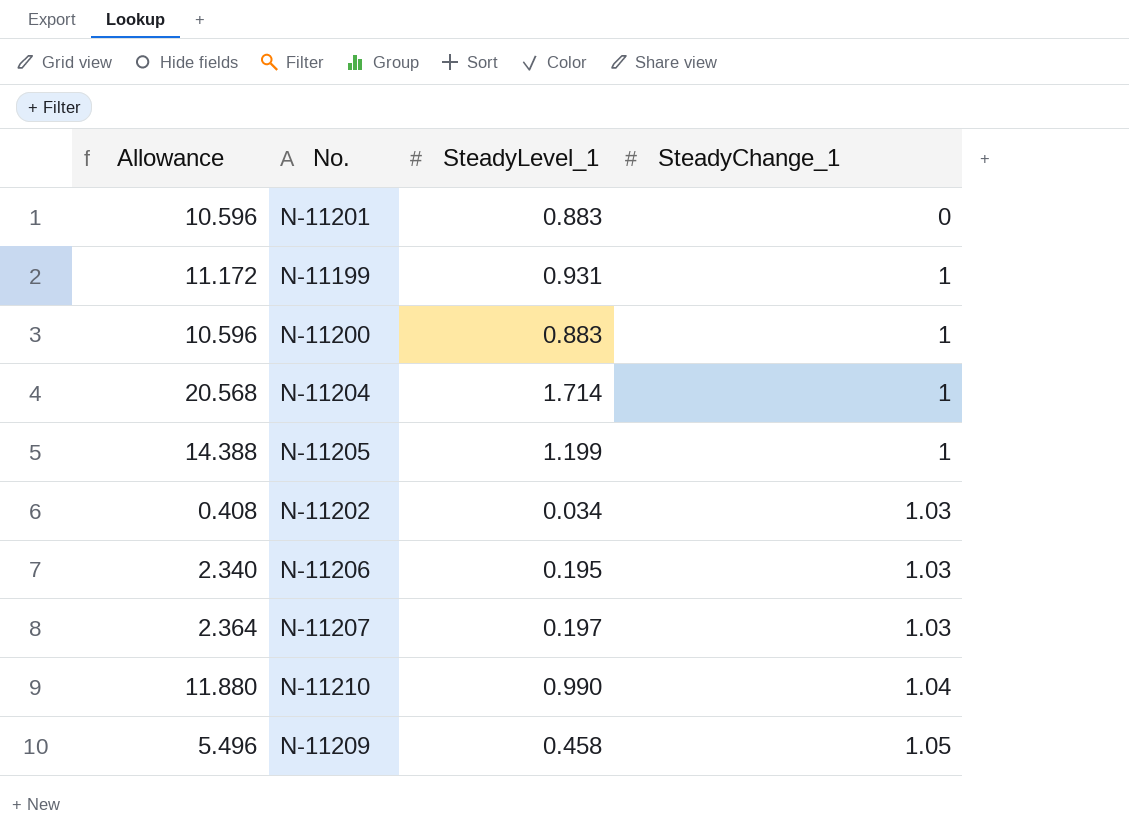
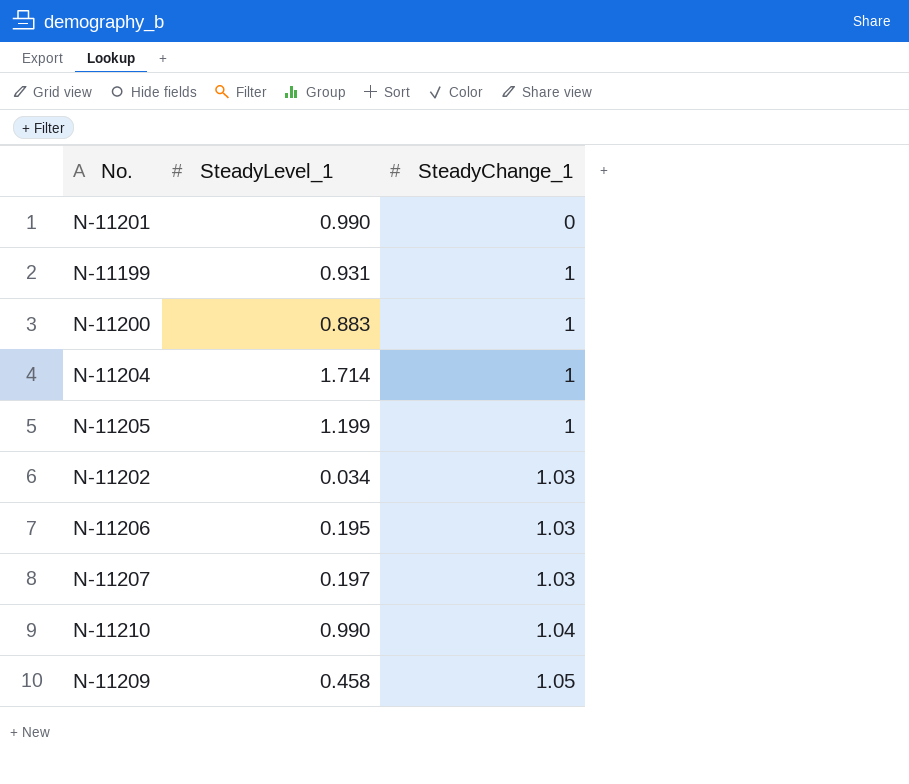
column Allowance | formula: [SteadyLevel_1] * 12 -> none
N-11201 | SteadyLevel_1: 0.883 -> 0.990

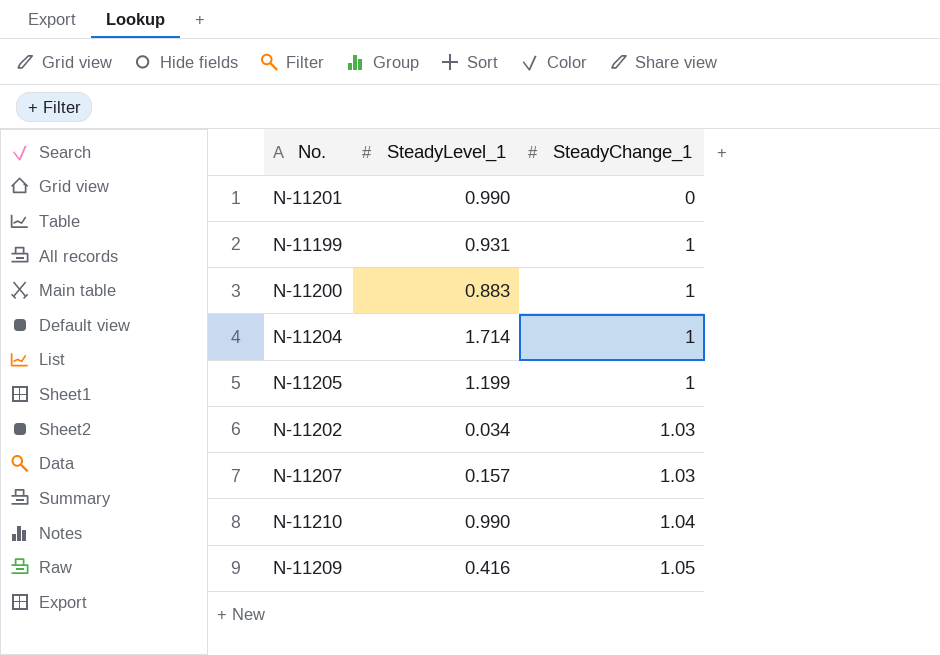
row N-11206: 0.195 | 1.03 -> none
N-11207 | SteadyLevel_1: 0.197 -> 0.157
N-11209 | SteadyLevel_1: 0.458 -> 0.416

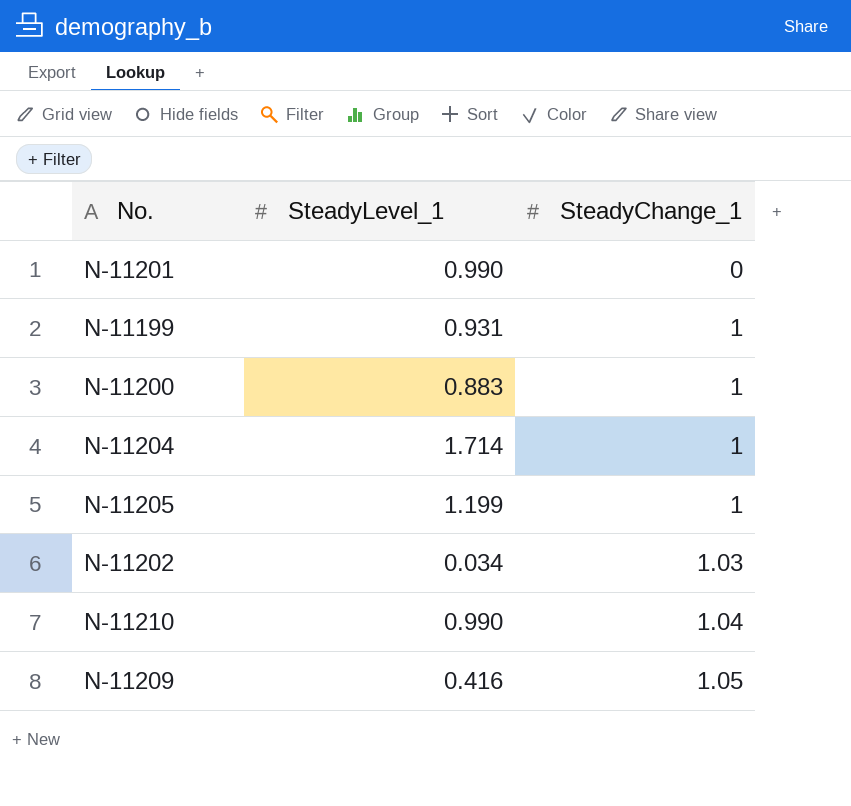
row N-11207: 0.157 | 1.03 -> none

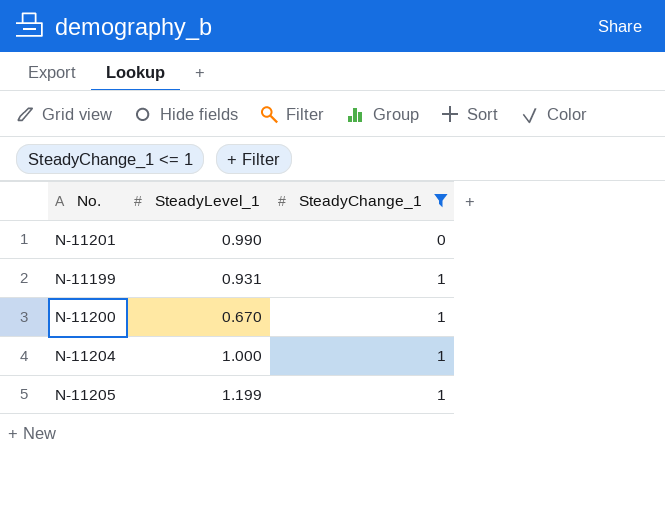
filter: none -> SteadyChange_1 <= 1
N-11200 | SteadyLevel_1: 0.883 -> 0.670
N-11204 | SteadyLevel_1: 1.714 -> 1.000

